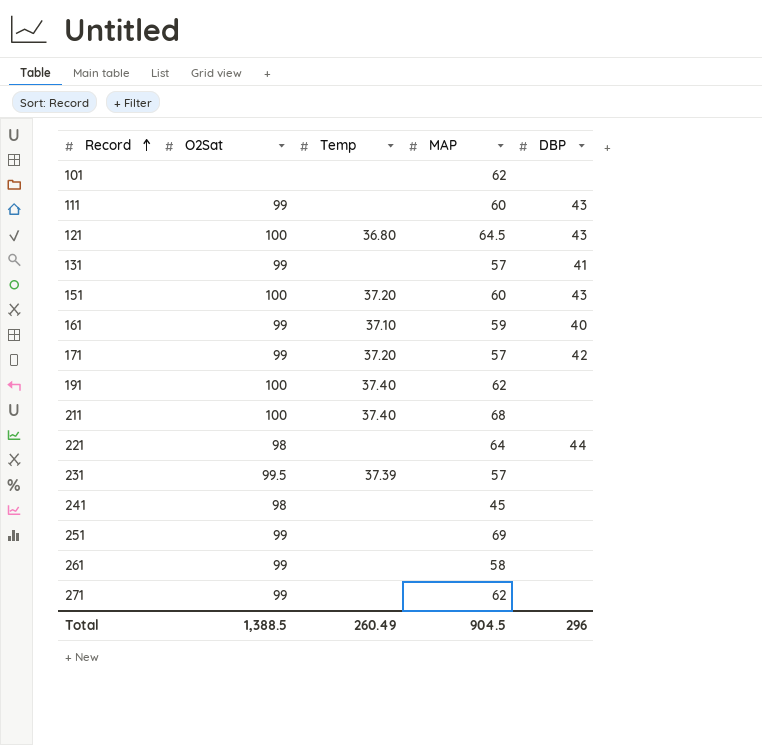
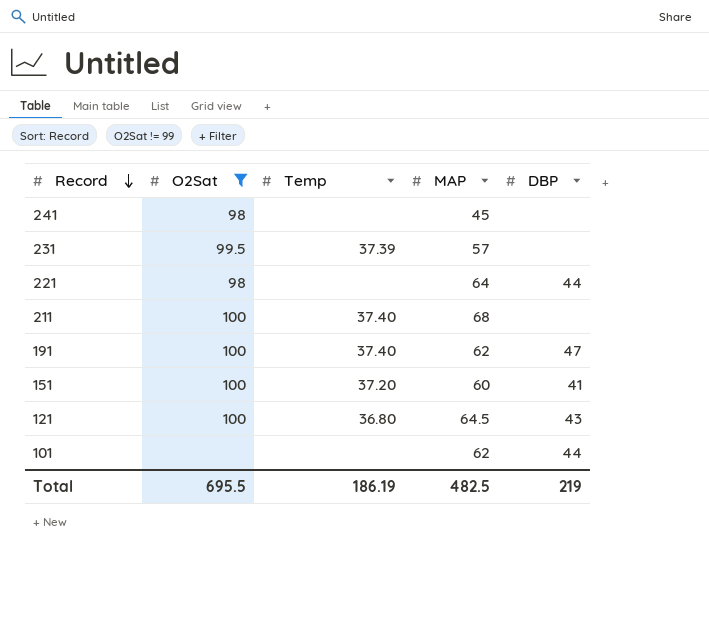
filter: none -> O2Sat != 99
row order: Record ascending -> Record descending
191 | DBP: none -> 47
151 | DBP: 43 -> 41
101 | DBP: none -> 44
Total | O2Sat: 1,388.5 -> 695.5
Total | Temp: 260.49 -> 186.19
Total | MAP: 904.5 -> 482.5
Total | DBP: 296 -> 219

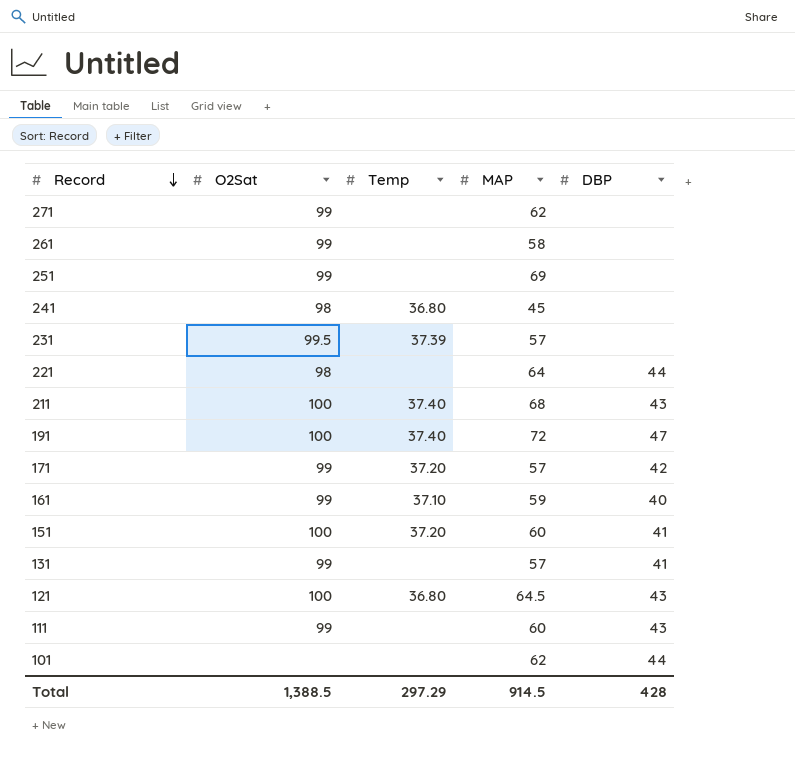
filter: O2Sat != 99 -> none
241 | Temp: none -> 36.80
211 | DBP: none -> 43
191 | MAP: 62 -> 72
Total | O2Sat: 695.5 -> 1,388.5
Total | Temp: 186.19 -> 297.29
Total | MAP: 482.5 -> 914.5
Total | DBP: 219 -> 428

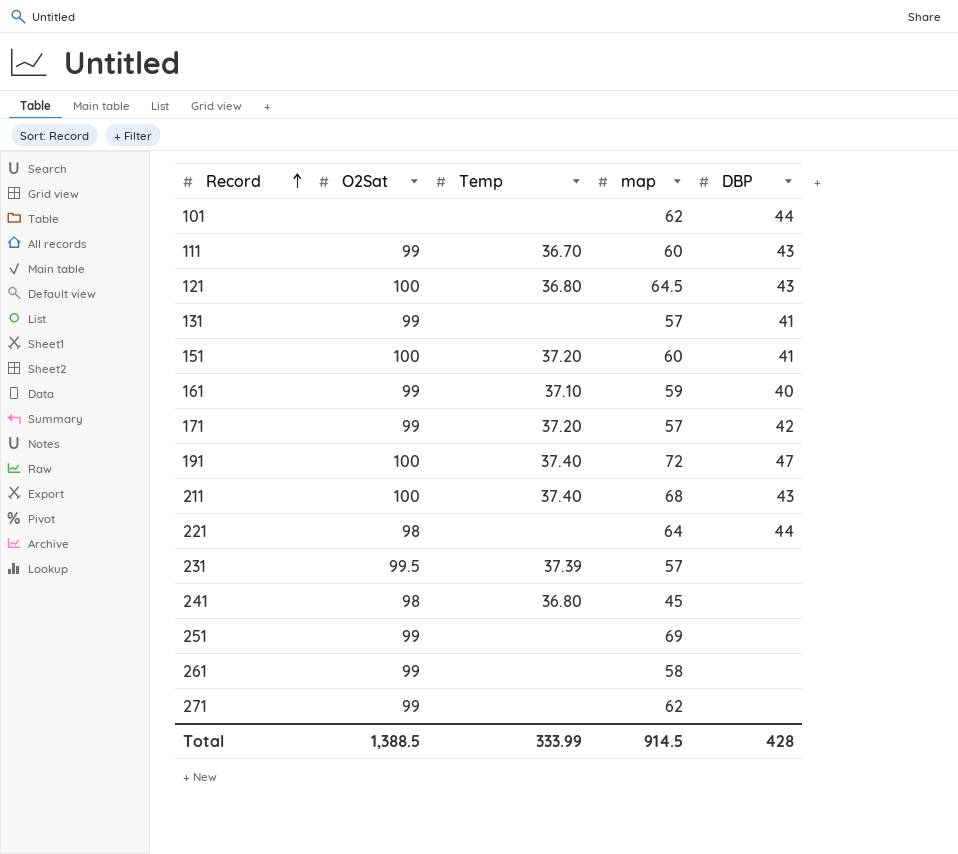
row order: Record descending -> Record ascending
column name: MAP -> map
111 | Temp: none -> 36.70
Total | Temp: 297.29 -> 333.99

